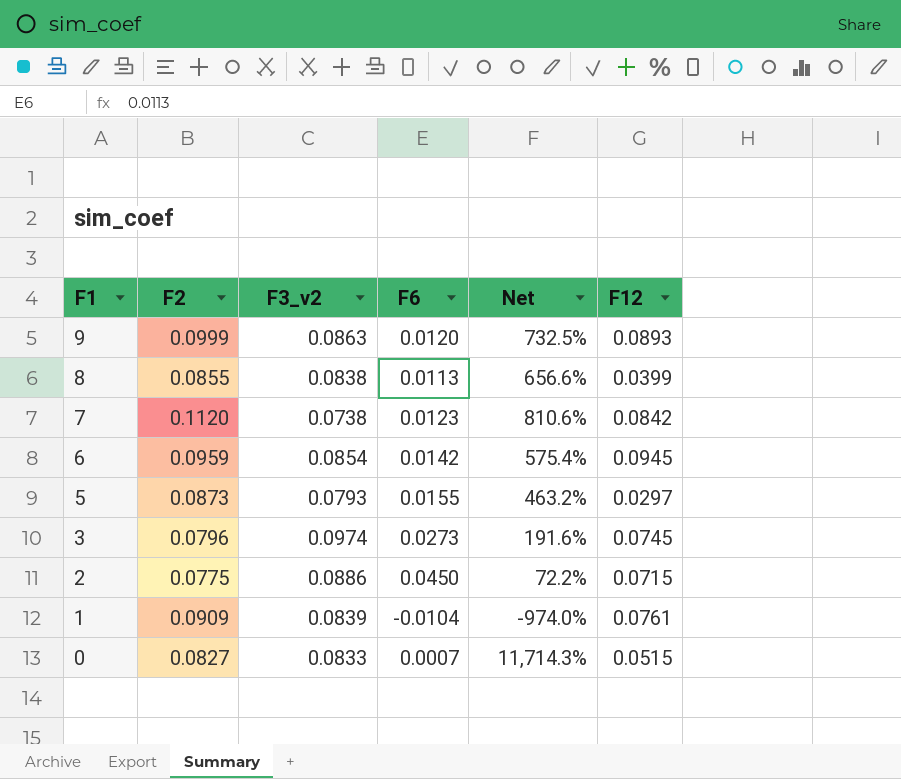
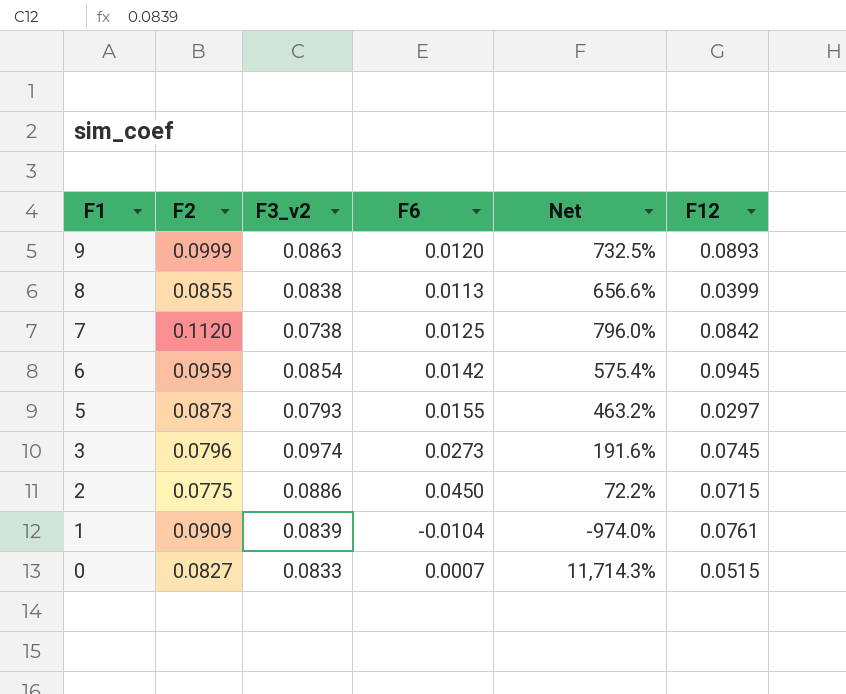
7 | F6: 0.0123 -> 0.0125
7 | Net: 810.6% -> 796.0%

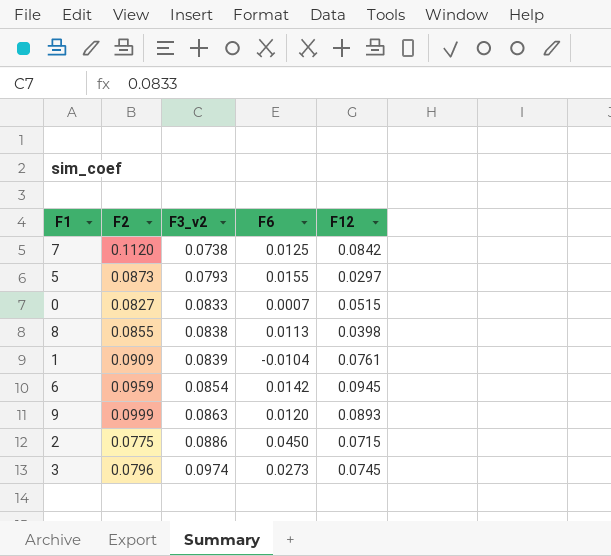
row order: F1 descending -> F3_v2 ascending
column Net | formula: ([F2] - [F6]) / [F6] -> none
8 | F12: 0.0399 -> 0.0398

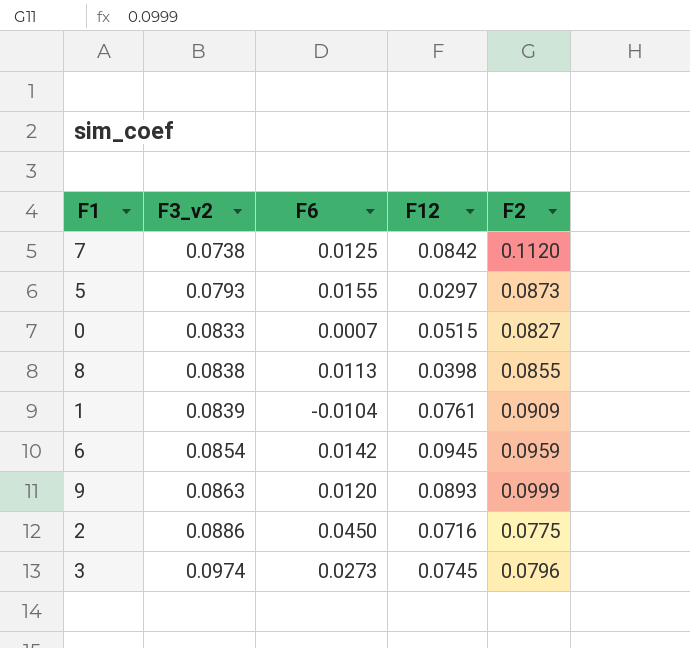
column F2 | position: 2 -> 5
2 | F12: 0.0715 -> 0.0716

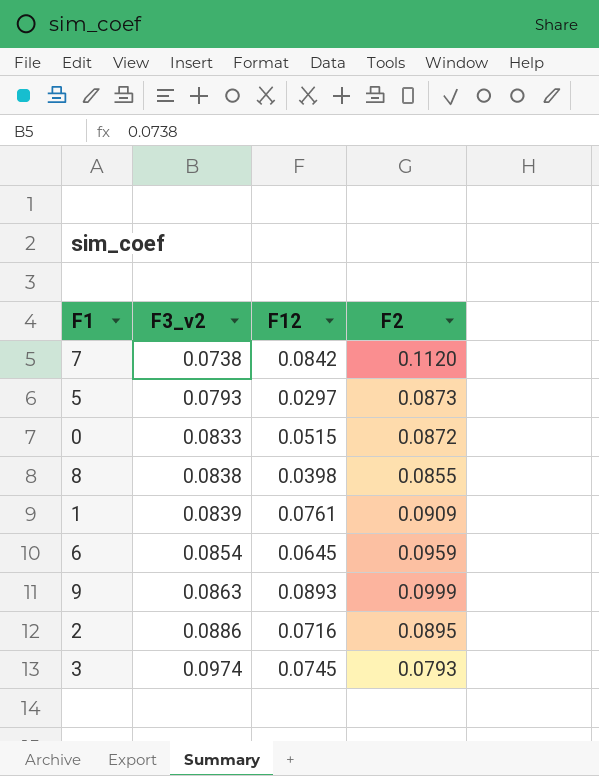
column F6 | position: 3 -> none
0 | F2: 0.0827 -> 0.0872
6 | F12: 0.0945 -> 0.0645
2 | F2: 0.0775 -> 0.0895
3 | F2: 0.0796 -> 0.0793

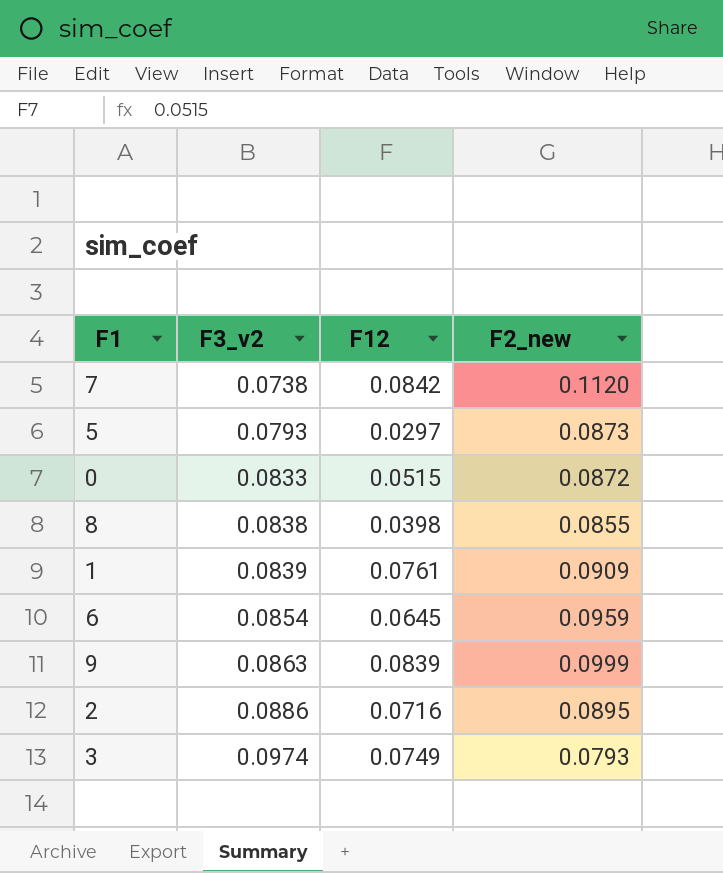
column name: F2 -> F2_new
9 | F12: 0.0893 -> 0.0839
3 | F12: 0.0745 -> 0.0749

